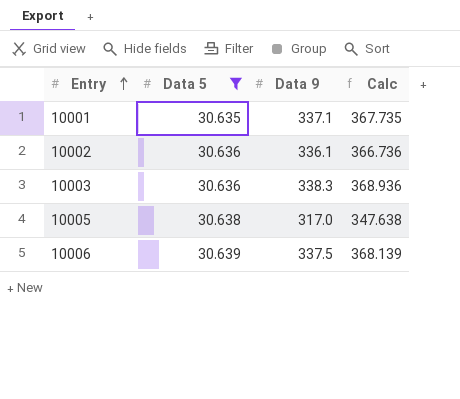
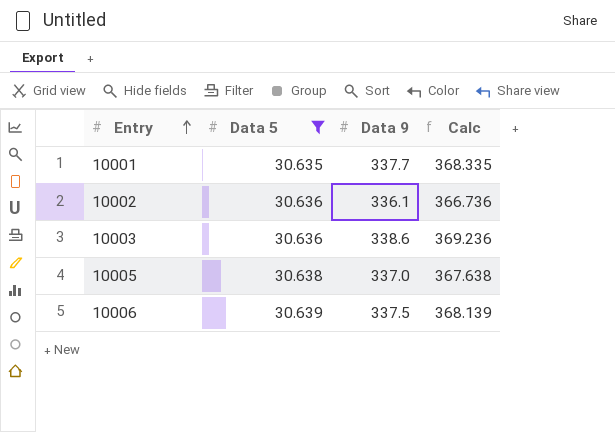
10001 | Data 9: 337.1 -> 337.7
10001 | Calc: 367.735 -> 368.335
10003 | Data 9: 338.3 -> 338.6
10003 | Calc: 368.936 -> 369.236
10005 | Data 9: 317.0 -> 337.0
10005 | Calc: 347.638 -> 367.638

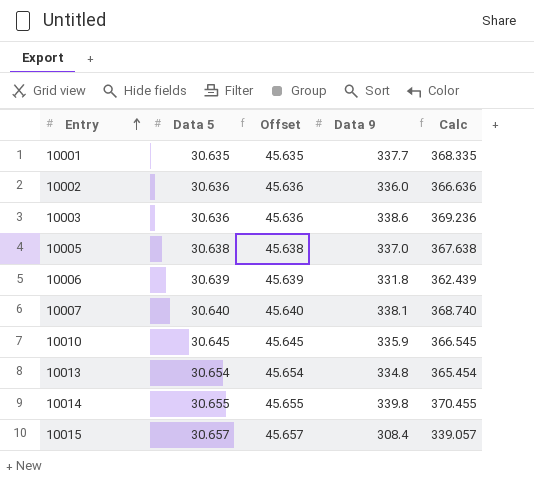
filter: Data 5 <= 30.639 -> none
column Offset | formula: none -> [Data 5] + 15
10002 | Data 9: 336.1 -> 336.0
10002 | Calc: 366.736 -> 366.636
10006 | Data 9: 337.5 -> 331.8
10006 | Calc: 368.139 -> 362.439

